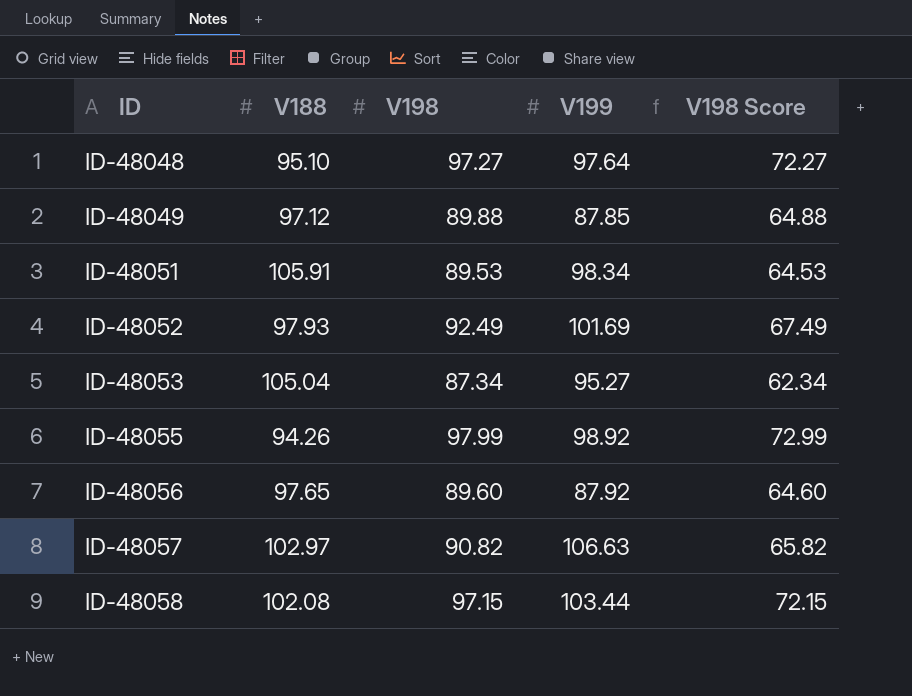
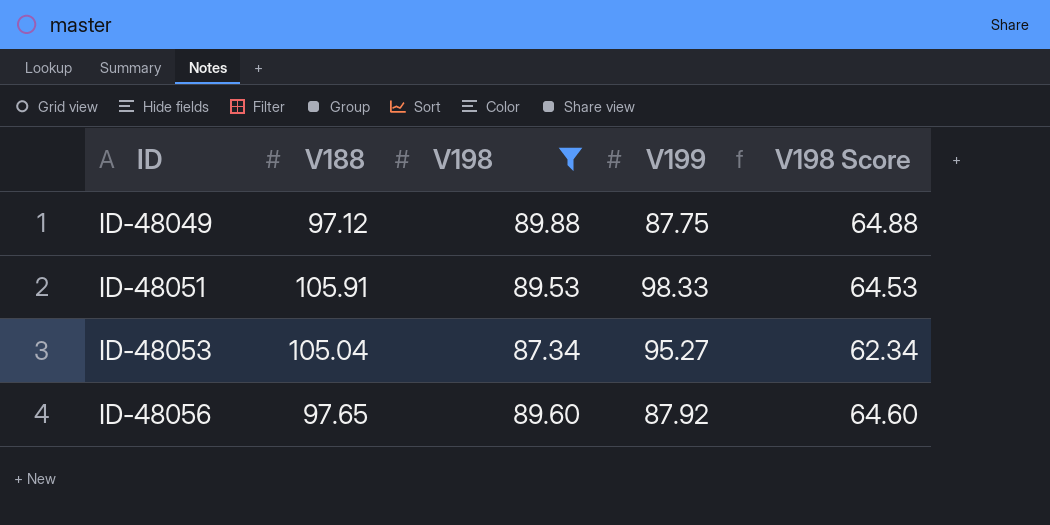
filter: none -> V198 <= 89.88
ID-48049 | V199: 87.85 -> 87.75
ID-48051 | V199: 98.34 -> 98.33

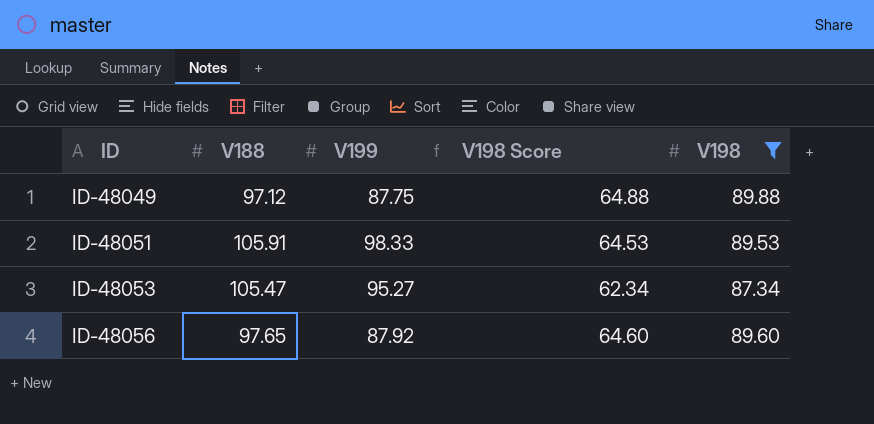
column V198 | position: 3 -> 5
ID-48053 | V188: 105.04 -> 105.47

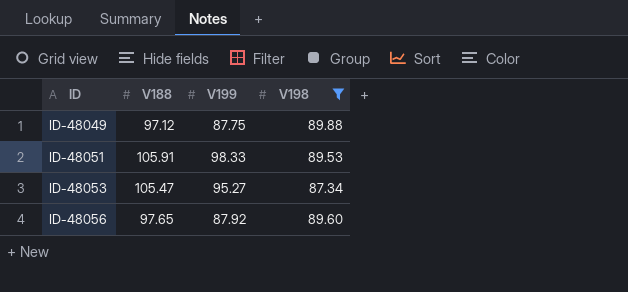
column V198 Score | formula: [V198] - 25 -> none

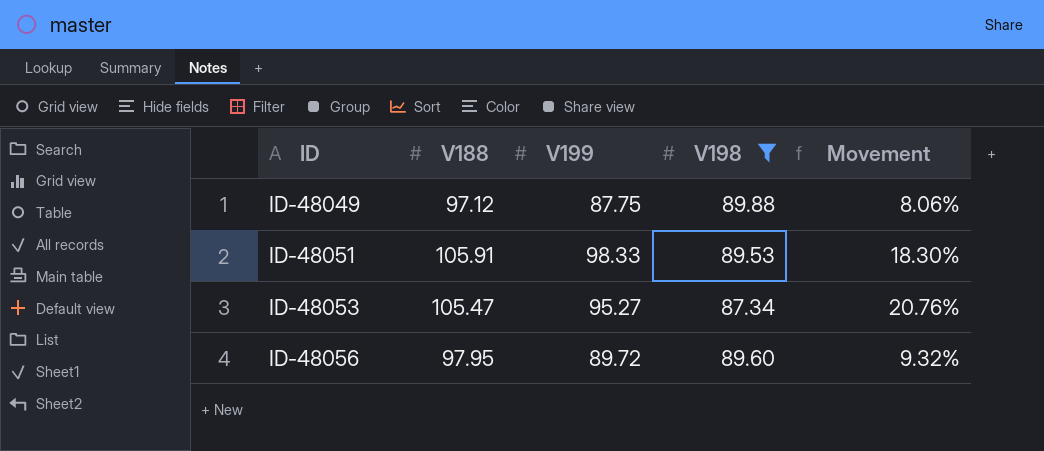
column Movement | formula: none -> ([V188] - [V198]) / [V198]
ID-48056 | V188: 97.65 -> 97.95
ID-48056 | V199: 87.92 -> 89.72

